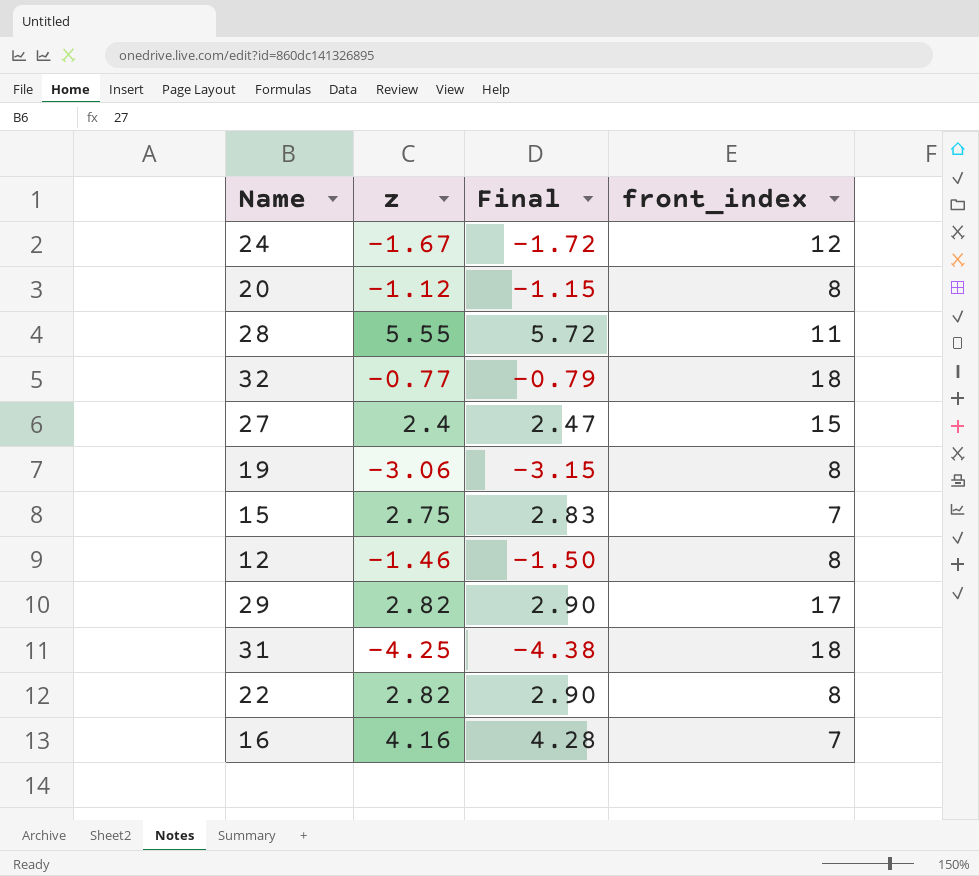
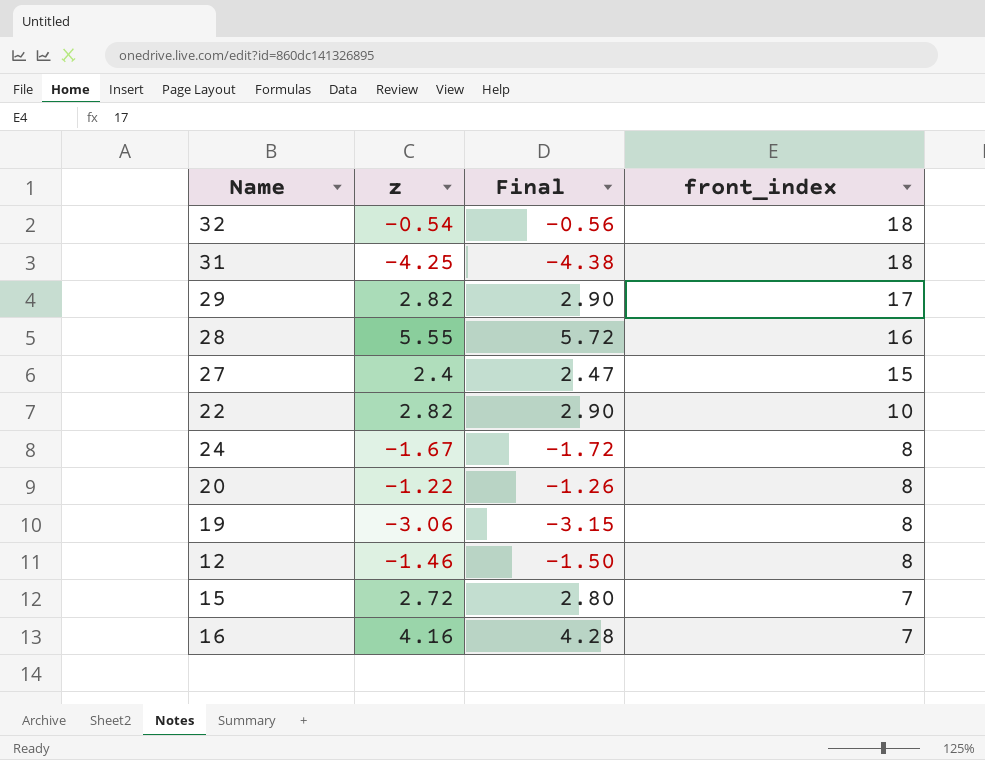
row order: none -> front_index descending
32 | z: -0.77 -> -0.54
32 | Final: -0.79 -> -0.56
28 | front_index: 11 -> 16
22 | front_index: 8 -> 10
24 | front_index: 12 -> 8
20 | z: -1.12 -> -1.22
20 | Final: -1.15 -> -1.26
15 | z: 2.75 -> 2.72
15 | Final: 2.83 -> 2.80

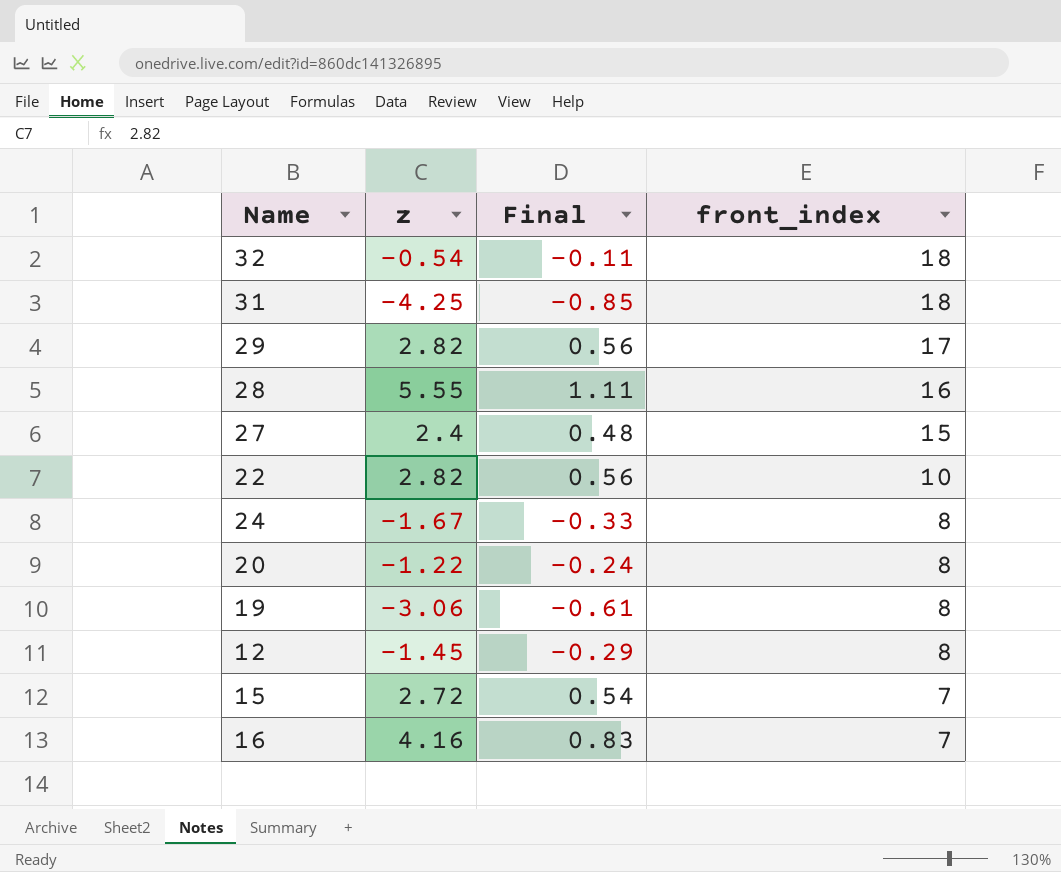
column Final | formula: [z] * 1.03 -> [z] * 0.2
12 | z: -1.46 -> -1.45

